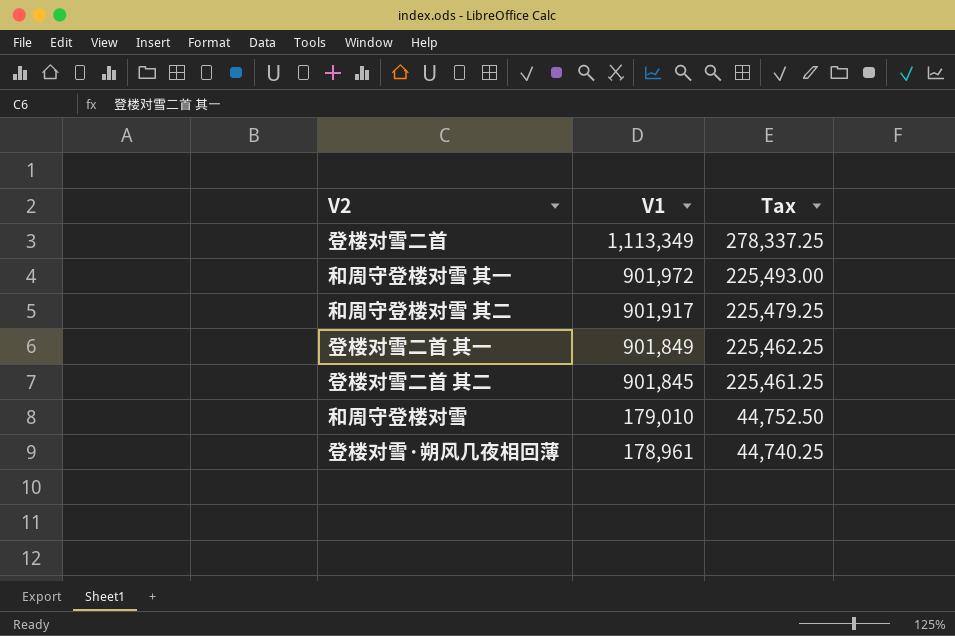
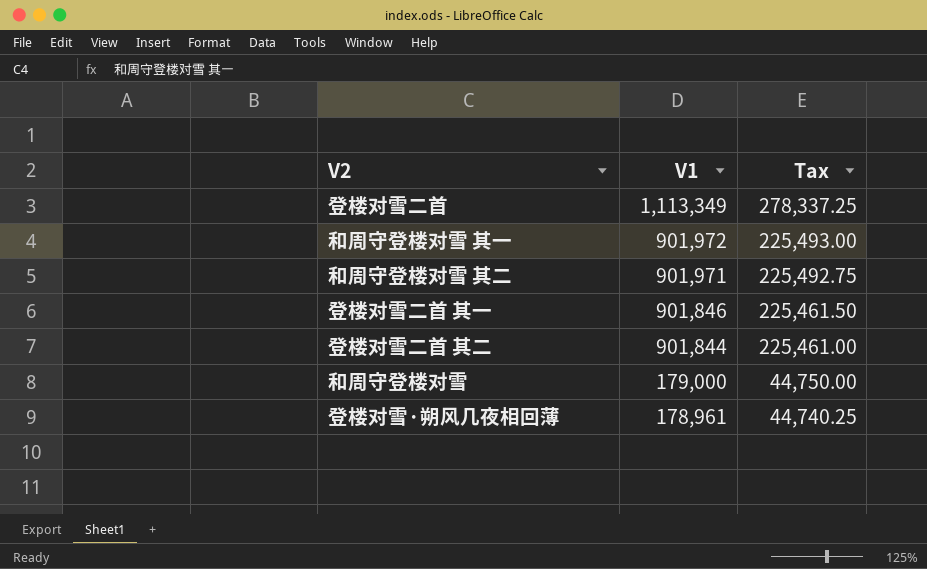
和周守登楼对雪 其二 | V1: 901,917 -> 901,971
和周守登楼对雪 其二 | Tax: 225,479.25 -> 225,492.75
登楼对雪二首 其一 | V1: 901,849 -> 901,846
登楼对雪二首 其一 | Tax: 225,462.25 -> 225,461.50
登楼对雪二首 其二 | V1: 901,845 -> 901,844
登楼对雪二首 其二 | Tax: 225,461.25 -> 225,461.00
和周守登楼对雪 | V1: 179,010 -> 179,000
和周守登楼对雪 | Tax: 44,752.50 -> 44,750.00

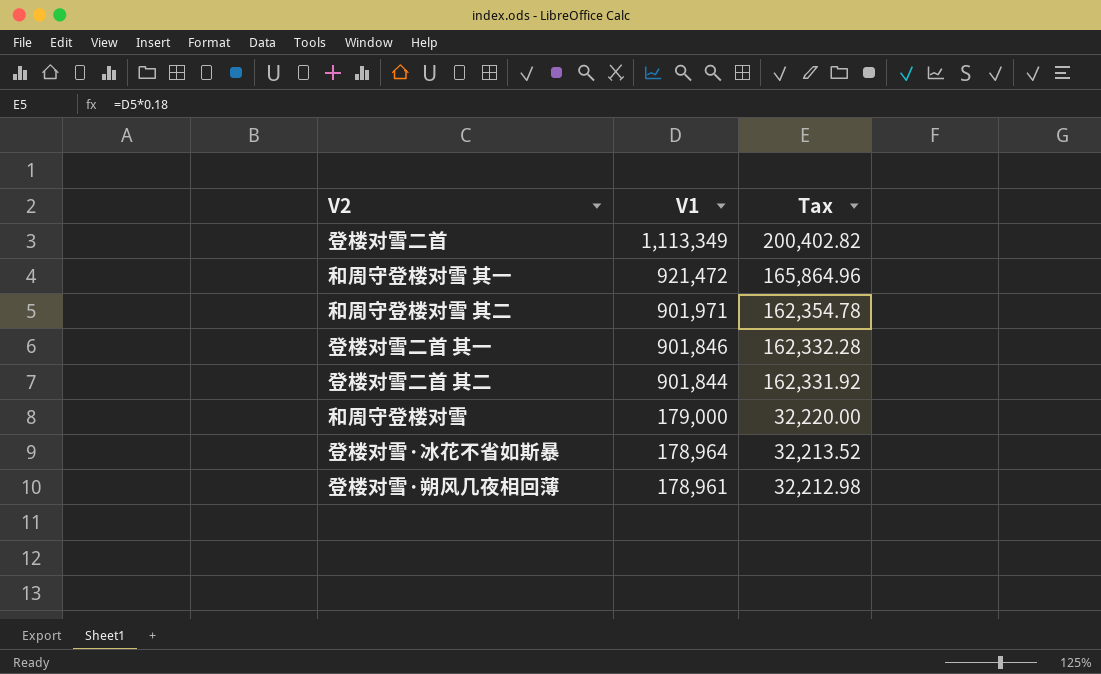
column Tax | formula: [V1] * 0.25 -> [V1] * 0.18
和周守登楼对雪 其一 | V1: 901,972 -> 921,472
row 登楼对雪·冰花不省如斯暴: none -> 178,964 | 32,213.52

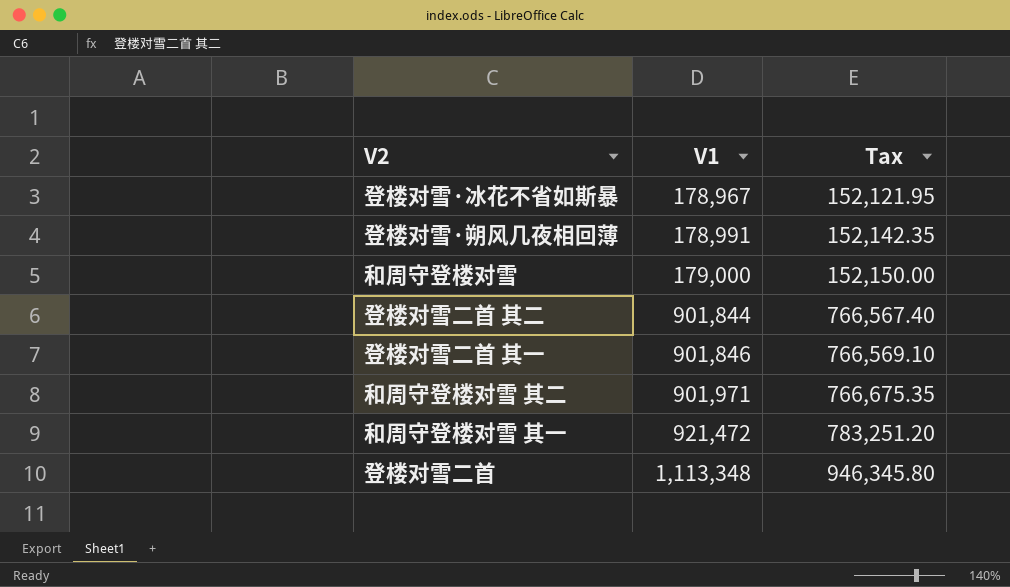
row order: V1 descending -> V1 ascending
column Tax | formula: [V1] * 0.18 -> [V1] * 0.85
登楼对雪·冰花不省如斯暴 | V1: 178,964 -> 178,967
登楼对雪·朔风几夜相回薄 | V1: 178,961 -> 178,991
登楼对雪二首 | V1: 1,113,349 -> 1,113,348

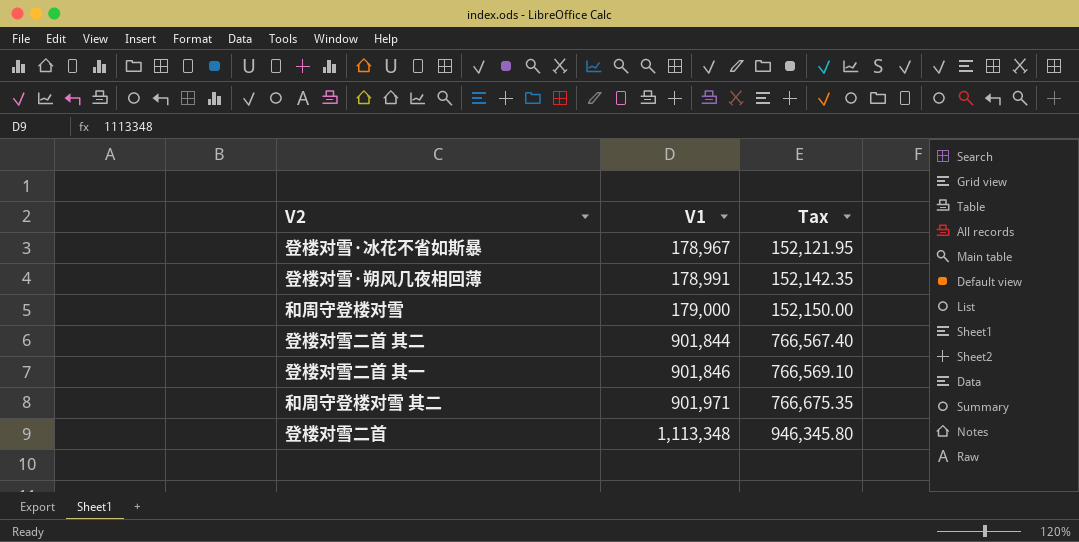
row 和周守登楼对雪 其一: 921,472 | 783,251.20 -> none

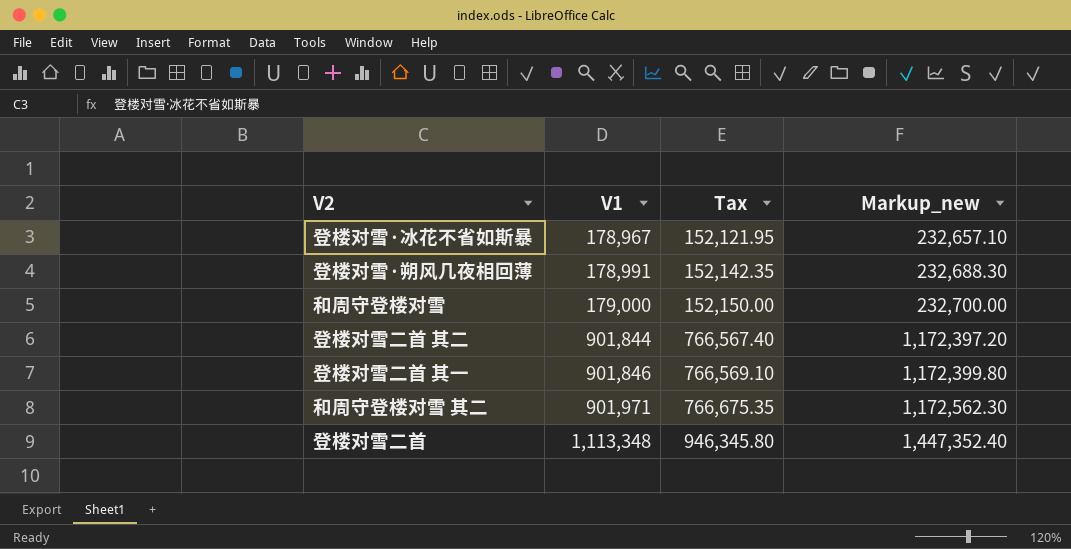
column Markup_new | formula: none -> [V1] * 1.3

